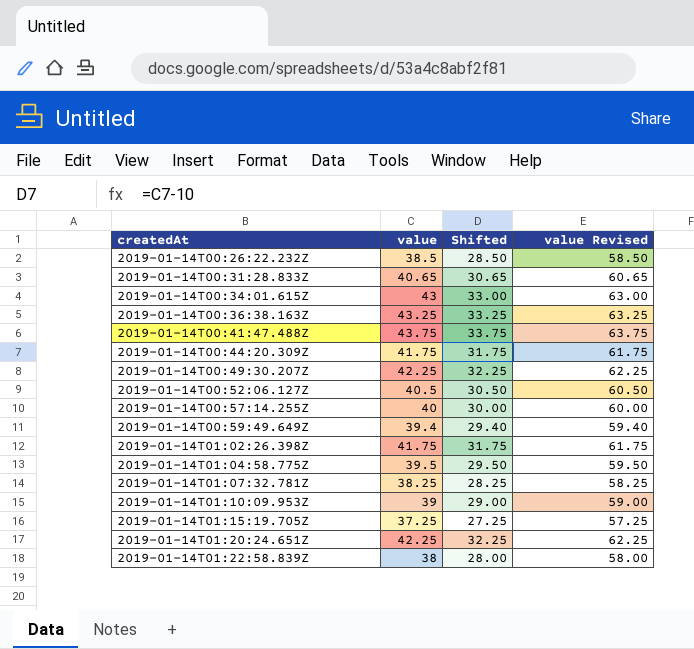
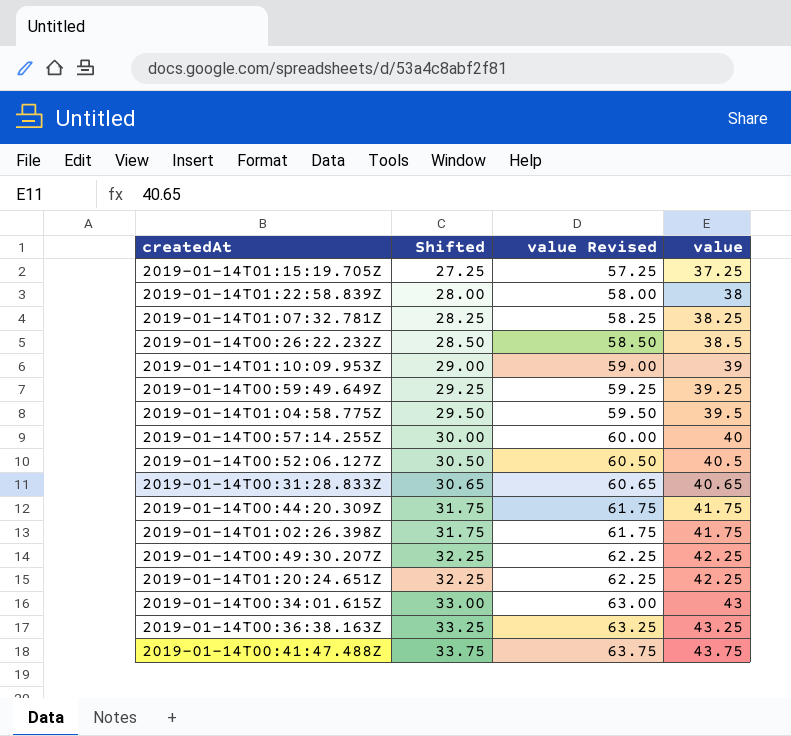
row order: createdAt ascending -> Shifted ascending
column value | position: 2 -> 4
2019-01-14T00:59:49.649Z | Shifted: 29.40 -> 29.25
2019-01-14T00:59:49.649Z | value Revised: 59.40 -> 59.25
2019-01-14T00:59:49.649Z | value: 39.4 -> 39.25

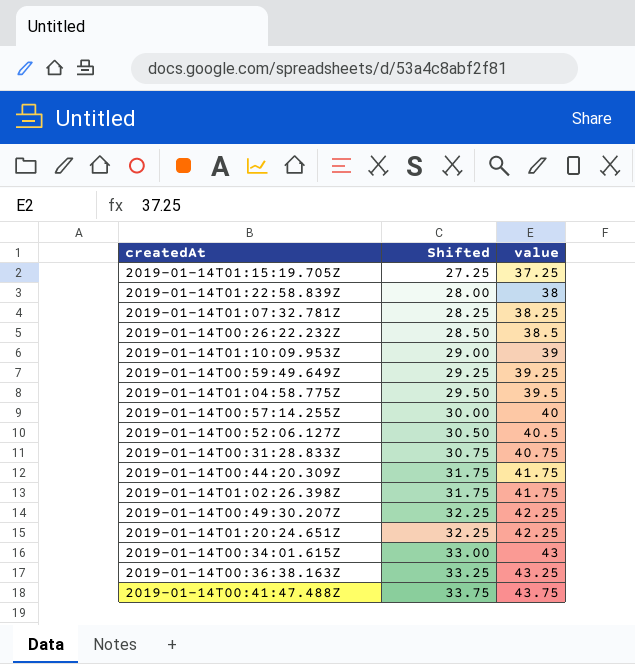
column value Revised | formula: [value] + 20 -> none
2019-01-14T00:31:28.833Z | Shifted: 30.65 -> 30.75
2019-01-14T00:31:28.833Z | value: 40.65 -> 40.75

